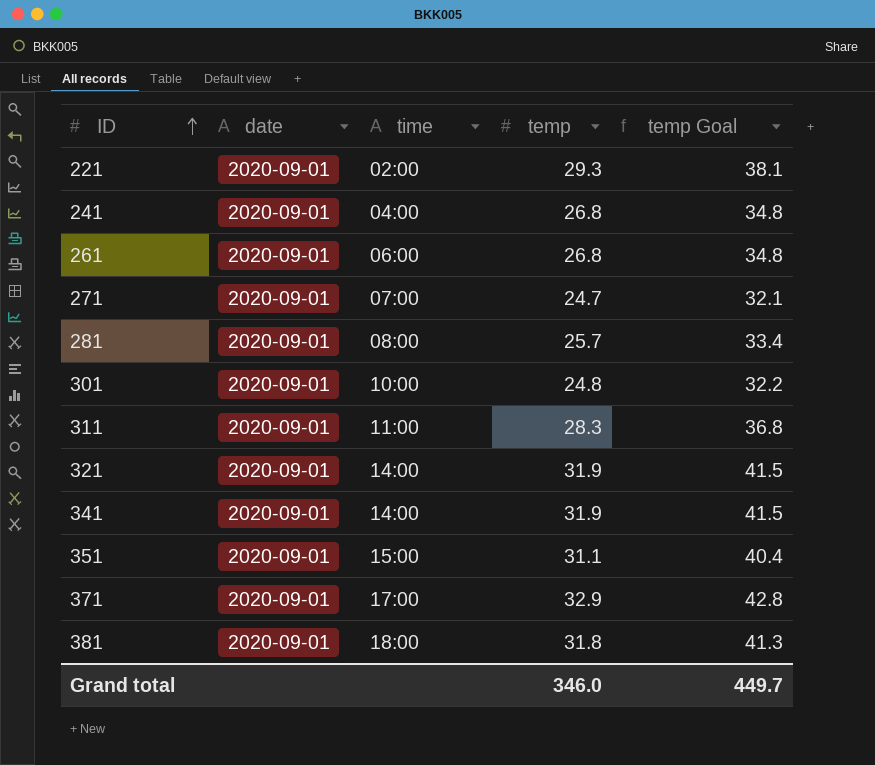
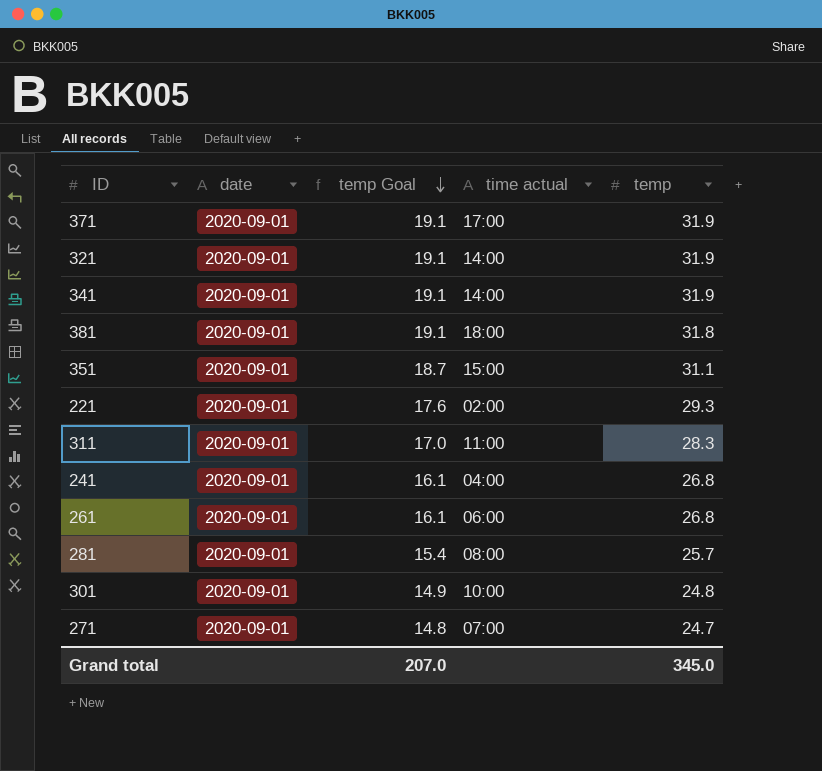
row order: ID ascending -> temp Goal descending
column temp Goal | formula: [temp] * 1.3 -> [temp] * 0.6
column temp Goal | position: 5 -> 3
column name: time -> time actual
371 | temp: 32.9 -> 31.9
Grand total | temp Goal: 449.7 -> 207.0
Grand total | temp: 346.0 -> 345.0

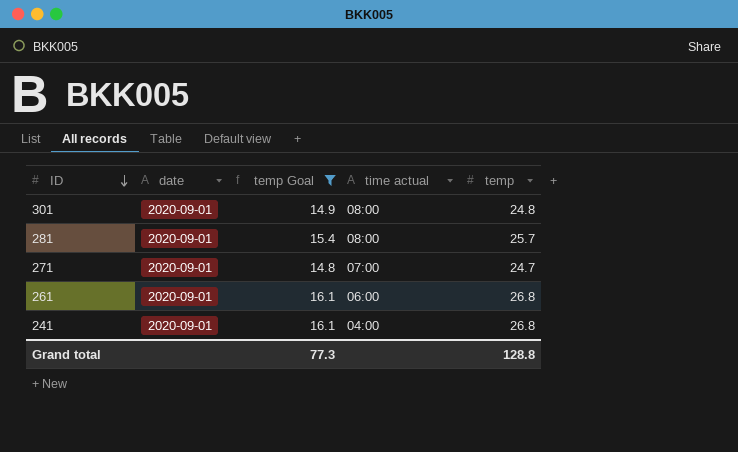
filter: none -> temp Goal <= 16.1
row order: temp Goal descending -> ID descending
301 | time actual: 10:00 -> 08:00
Grand total | temp Goal: 207.0 -> 77.3
Grand total | temp: 345.0 -> 128.8

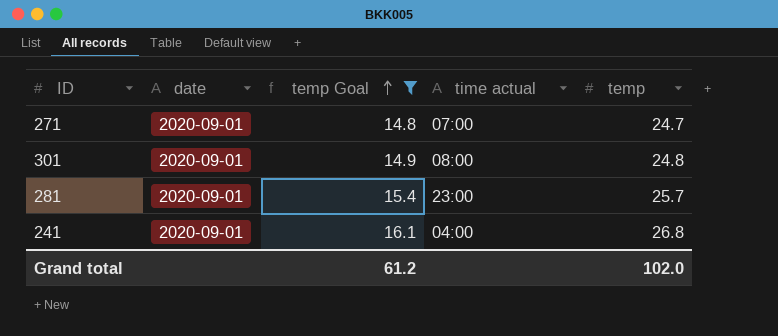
row order: ID descending -> temp Goal ascending
row 261: 2020-09-01 | 16.1 | 06:00 | 26.8 -> none
281 | time actual: 08:00 -> 23:00
Grand total | temp Goal: 77.3 -> 61.2
Grand total | temp: 128.8 -> 102.0

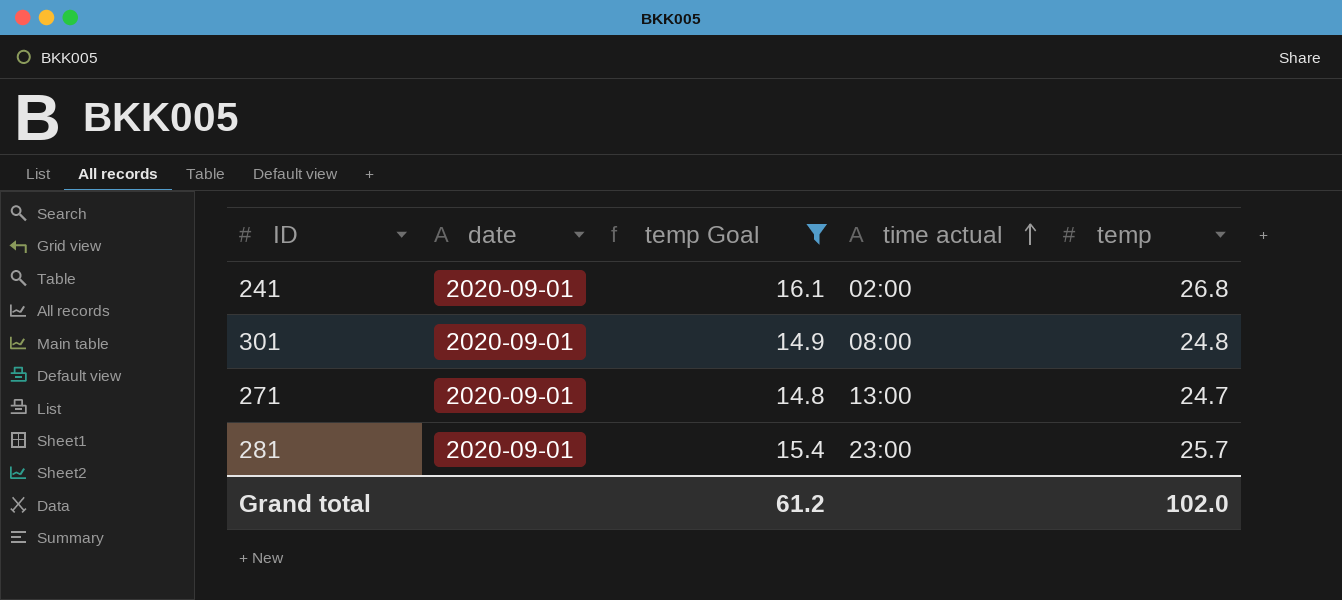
row order: temp Goal ascending -> time actual ascending
241 | time actual: 04:00 -> 02:00
271 | time actual: 07:00 -> 13:00

